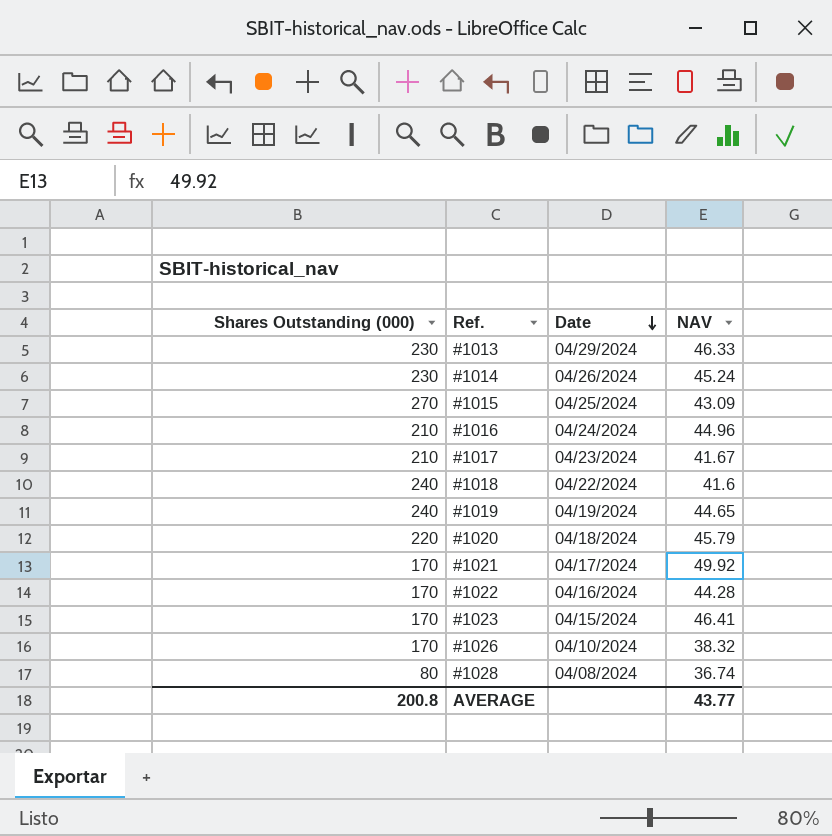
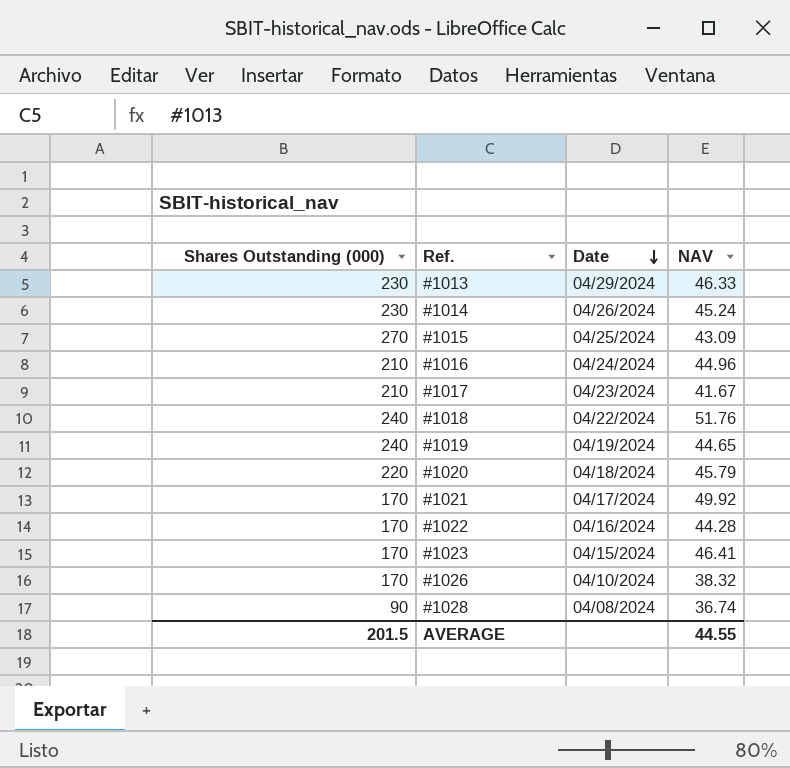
#1018 | NAV: 41.6 -> 51.76
#1028 | Shares Outstanding (000): 80 -> 90
AVERAGE | Shares Outstanding (000): 200.8 -> 201.5
AVERAGE | NAV: 43.77 -> 44.55

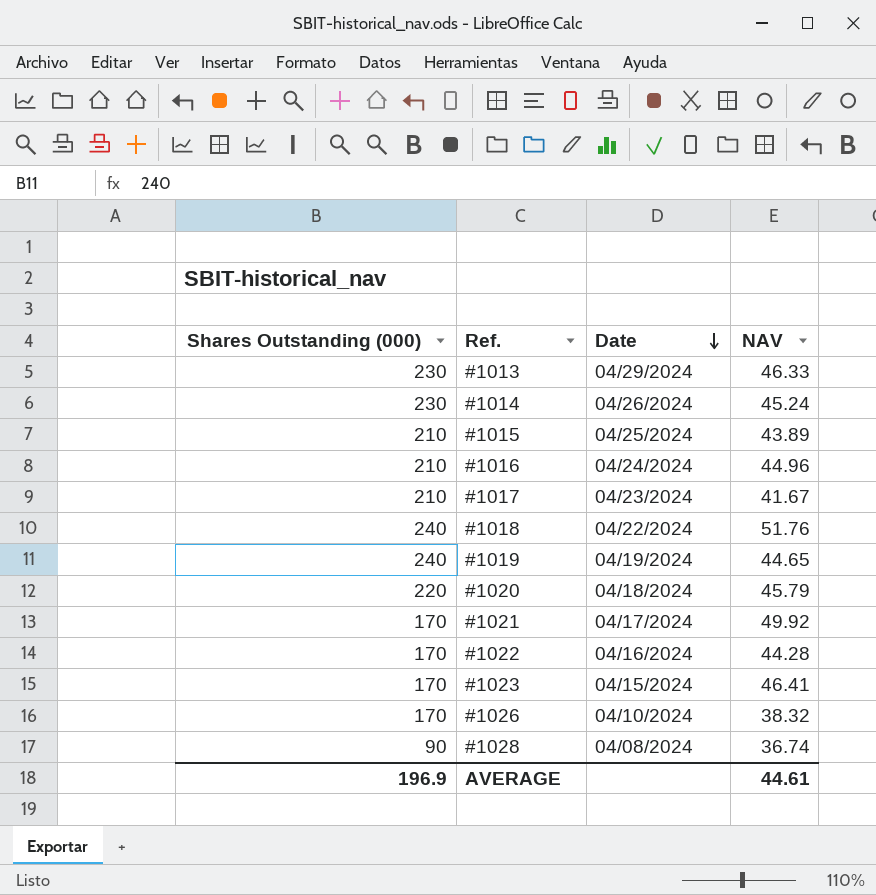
#1015 | Shares Outstanding (000): 270 -> 210
#1015 | NAV: 43.09 -> 43.89
AVERAGE | Shares Outstanding (000): 201.5 -> 196.9
AVERAGE | NAV: 44.55 -> 44.61

